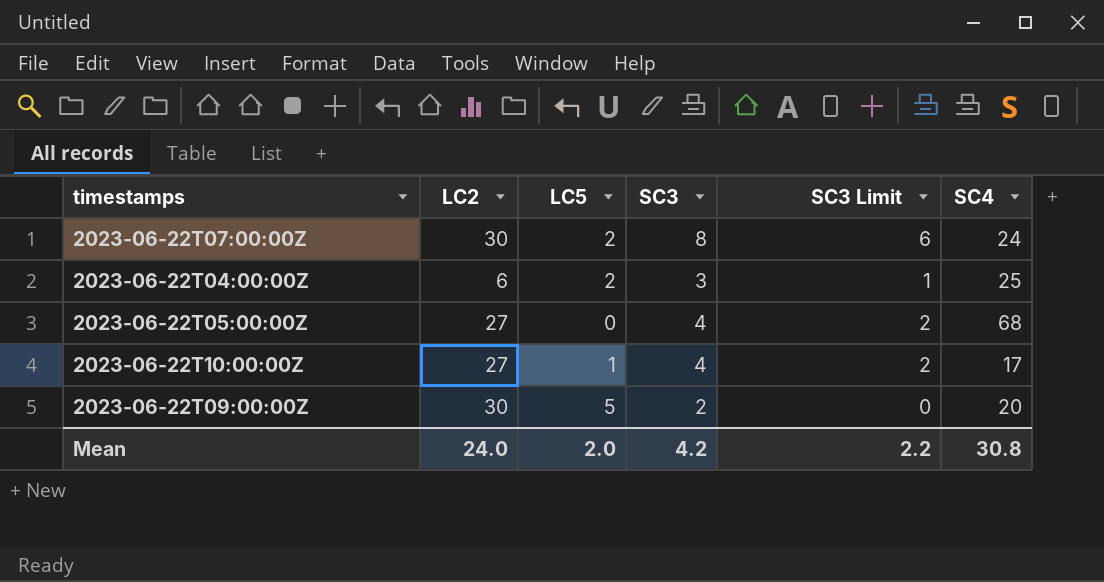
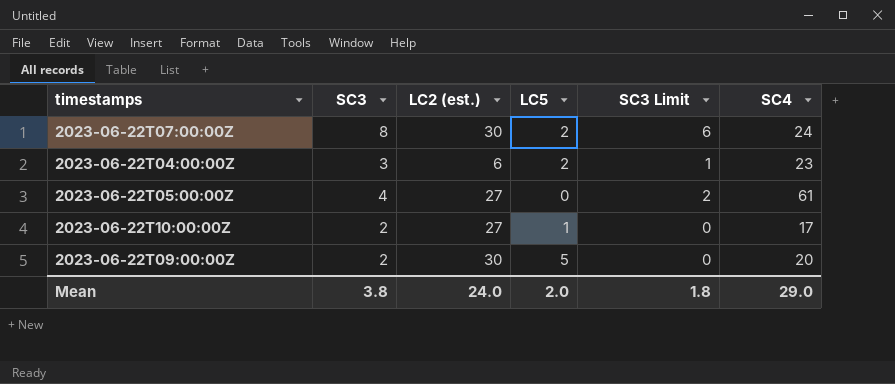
column SC3 | position: 4 -> 2
column name: LC2 -> LC2 (est.)
2023-06-22T04:00:00Z | SC4: 25 -> 23
2023-06-22T05:00:00Z | SC4: 68 -> 61
2023-06-22T10:00:00Z | SC3: 4 -> 2
2023-06-22T10:00:00Z | SC3 Limit: 2 -> 0
Mean | SC3: 4.2 -> 3.8
Mean | SC3 Limit: 2.2 -> 1.8
Mean | SC4: 30.8 -> 29.0

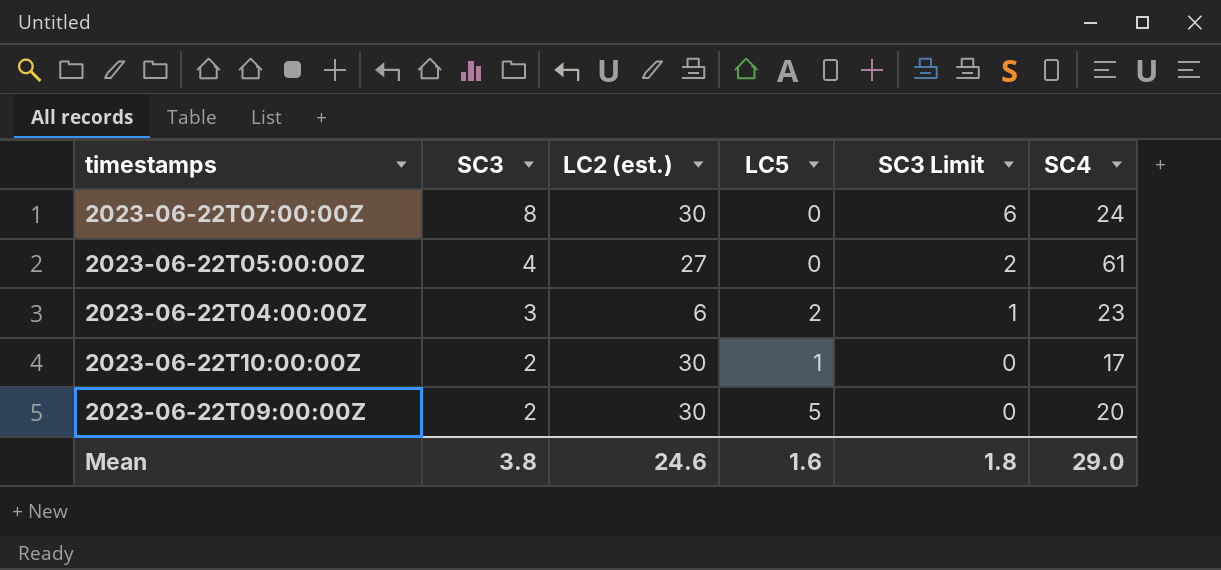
row order: none -> SC3 descending
2023-06-22T07:00:00Z | LC5: 2 -> 0
2023-06-22T10:00:00Z | LC2 (est.): 27 -> 30
Mean | LC2 (est.): 24.0 -> 24.6
Mean | LC5: 2.0 -> 1.6

